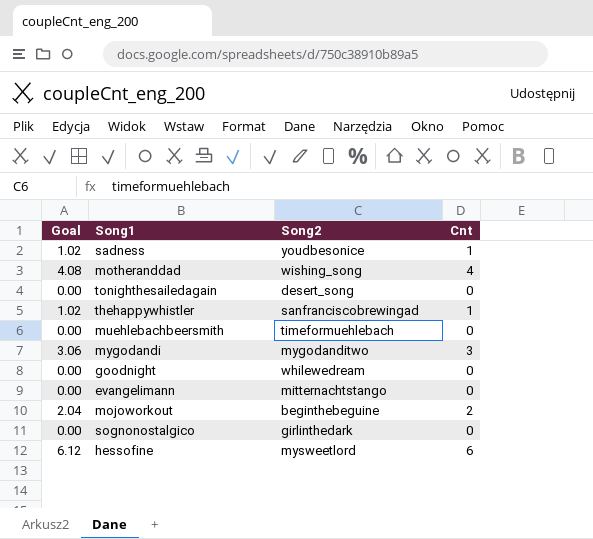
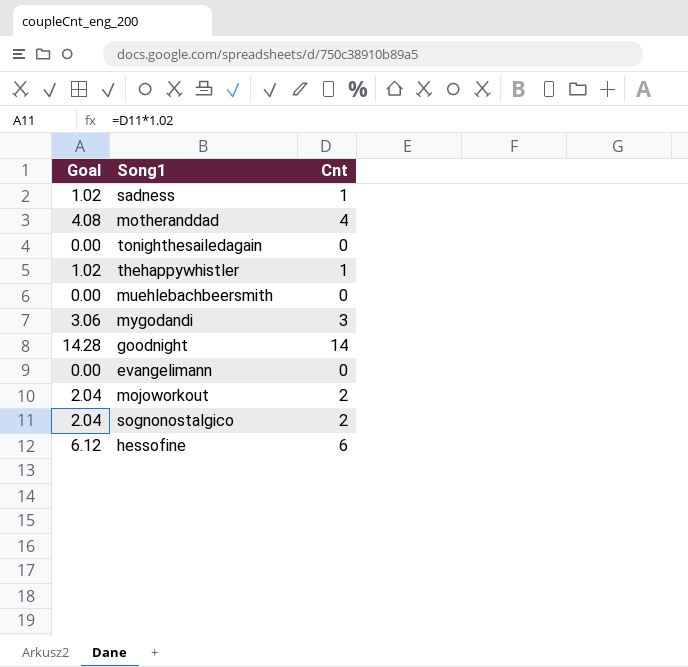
column Song2 | position: 3 -> none
goodnight | Goal: 0.00 -> 14.28
goodnight | Cnt: 0 -> 14
sognonostalgico | Goal: 0.00 -> 2.04
sognonostalgico | Cnt: 0 -> 2

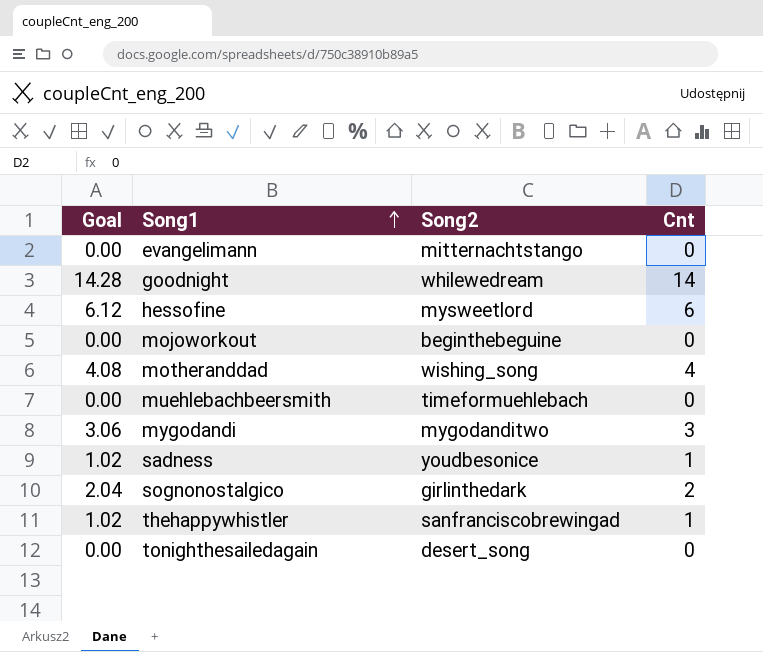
row order: none -> Song1 ascending
column Song2 | position: none -> 3
mojoworkout | Goal: 2.04 -> 0.00
mojoworkout | Cnt: 2 -> 0

